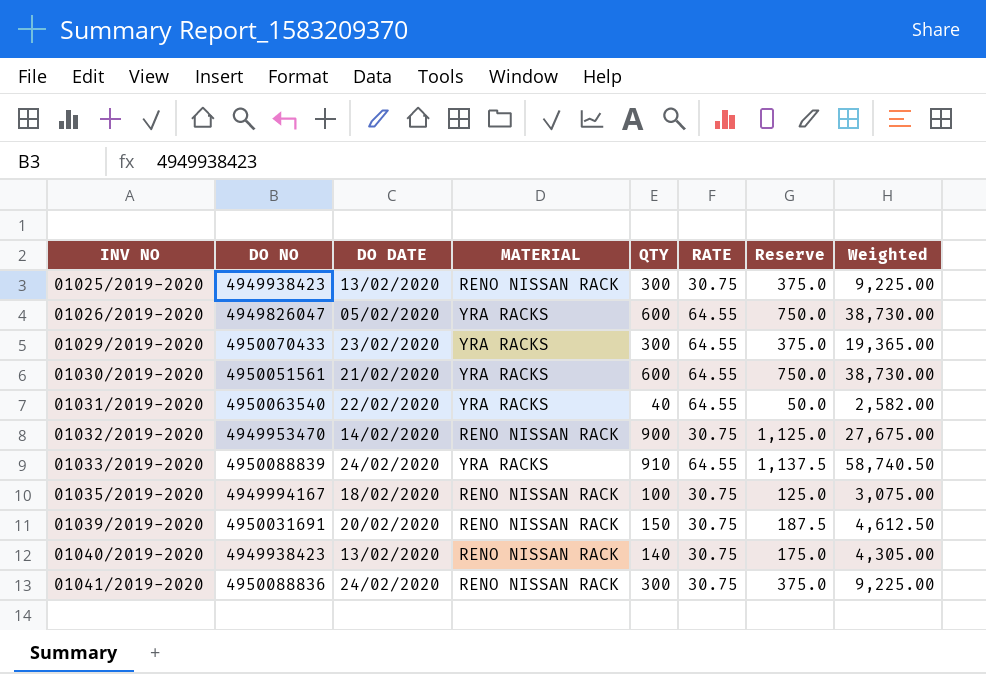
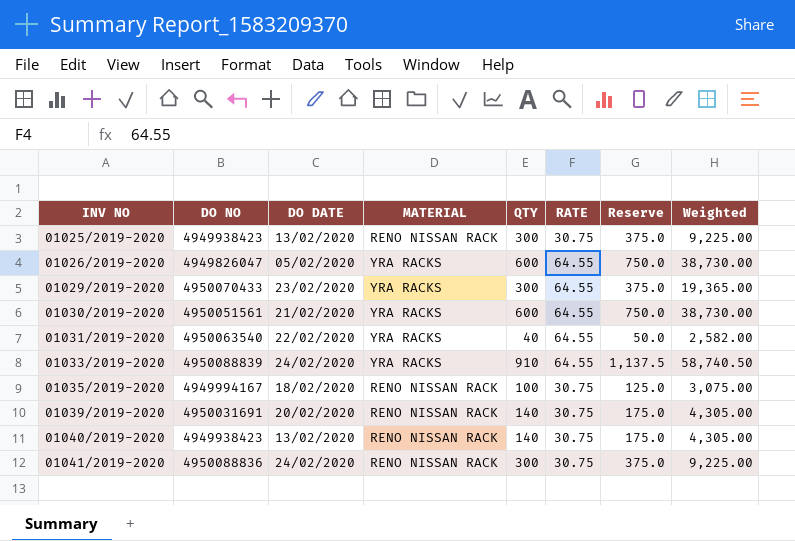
row 01032/2019-2020: 4949953470 | 14/02/2020 | RENO NISSAN RACK | 900 | 30.75 | 1,125.0 | 27,675.00 -> none
01039/2019-2020 | QTY: 150 -> 140
01039/2019-2020 | Reserve: 187.5 -> 175.0
01039/2019-2020 | Weighted: 4,612.50 -> 4,305.00

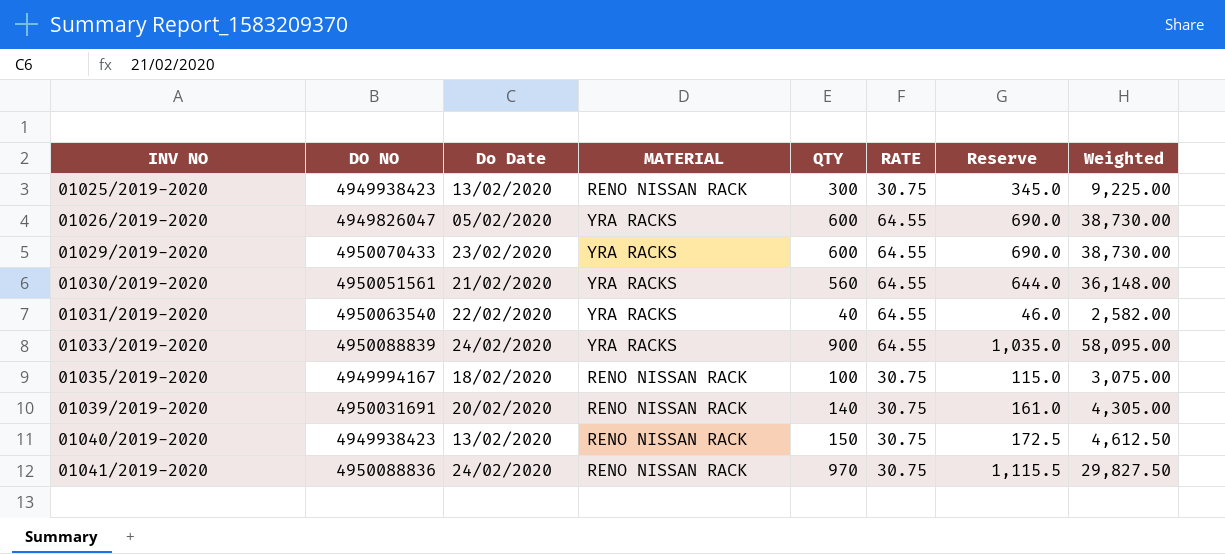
column name: DO DATE -> Do Date
column Reserve | formula: [QTY] * 1.25 -> [QTY] * 1.15
01029/2019-2020 | QTY: 300 -> 600
01029/2019-2020 | Weighted: 19,365.00 -> 38,730.00
01030/2019-2020 | QTY: 600 -> 560
01030/2019-2020 | Weighted: 38,730.00 -> 36,148.00
01033/2019-2020 | QTY: 910 -> 900
01033/2019-2020 | Weighted: 58,740.50 -> 58,095.00
01040/2019-2020 | QTY: 140 -> 150
01040/2019-2020 | Weighted: 4,305.00 -> 4,612.50
01041/2019-2020 | QTY: 300 -> 970
01041/2019-2020 | Weighted: 9,225.00 -> 29,827.50

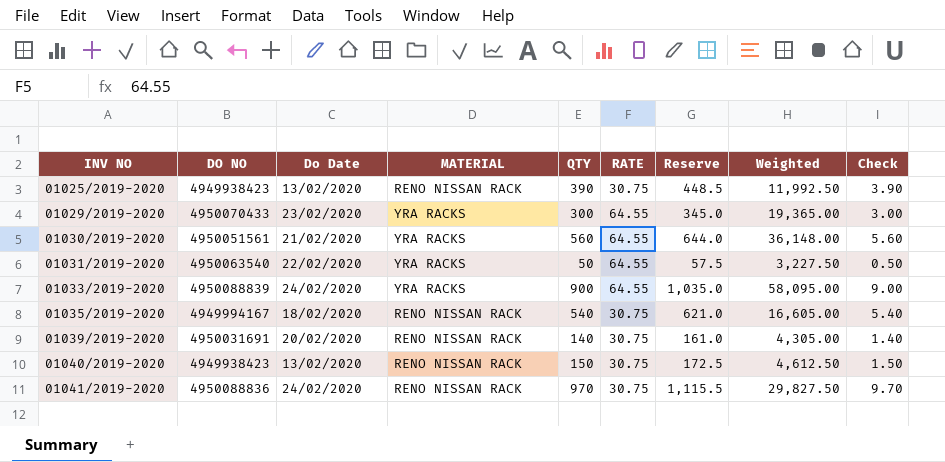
column Check | formula: none -> [QTY] * 0.01
row 01026/2019-2020: 4949826047 | 05/02/2020 | YRA RACKS | 600 | 64.55 | 690.0 | 38,730.00 -> none
01025/2019-2020 | QTY: 300 -> 390
01025/2019-2020 | Reserve: 345.0 -> 448.5
01025/2019-2020 | Weighted: 9,225.00 -> 11,992.50
01029/2019-2020 | QTY: 600 -> 300
01029/2019-2020 | Reserve: 690.0 -> 345.0
01029/2019-2020 | Weighted: 38,730.00 -> 19,365.00
01031/2019-2020 | QTY: 40 -> 50
01031/2019-2020 | Reserve: 46.0 -> 57.5
01031/2019-2020 | Weighted: 2,582.00 -> 3,227.50
01035/2019-2020 | QTY: 100 -> 540
01035/2019-2020 | Reserve: 115.0 -> 621.0
01035/2019-2020 | Weighted: 3,075.00 -> 16,605.00

